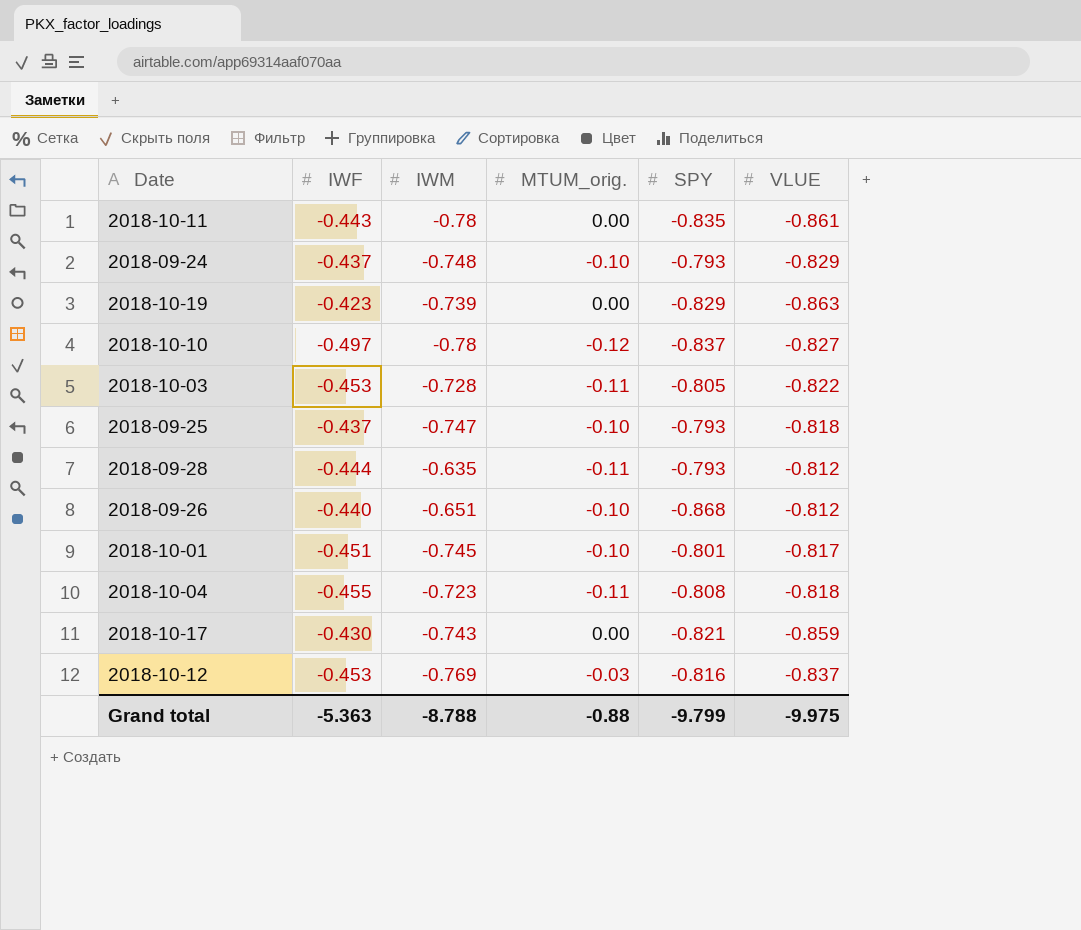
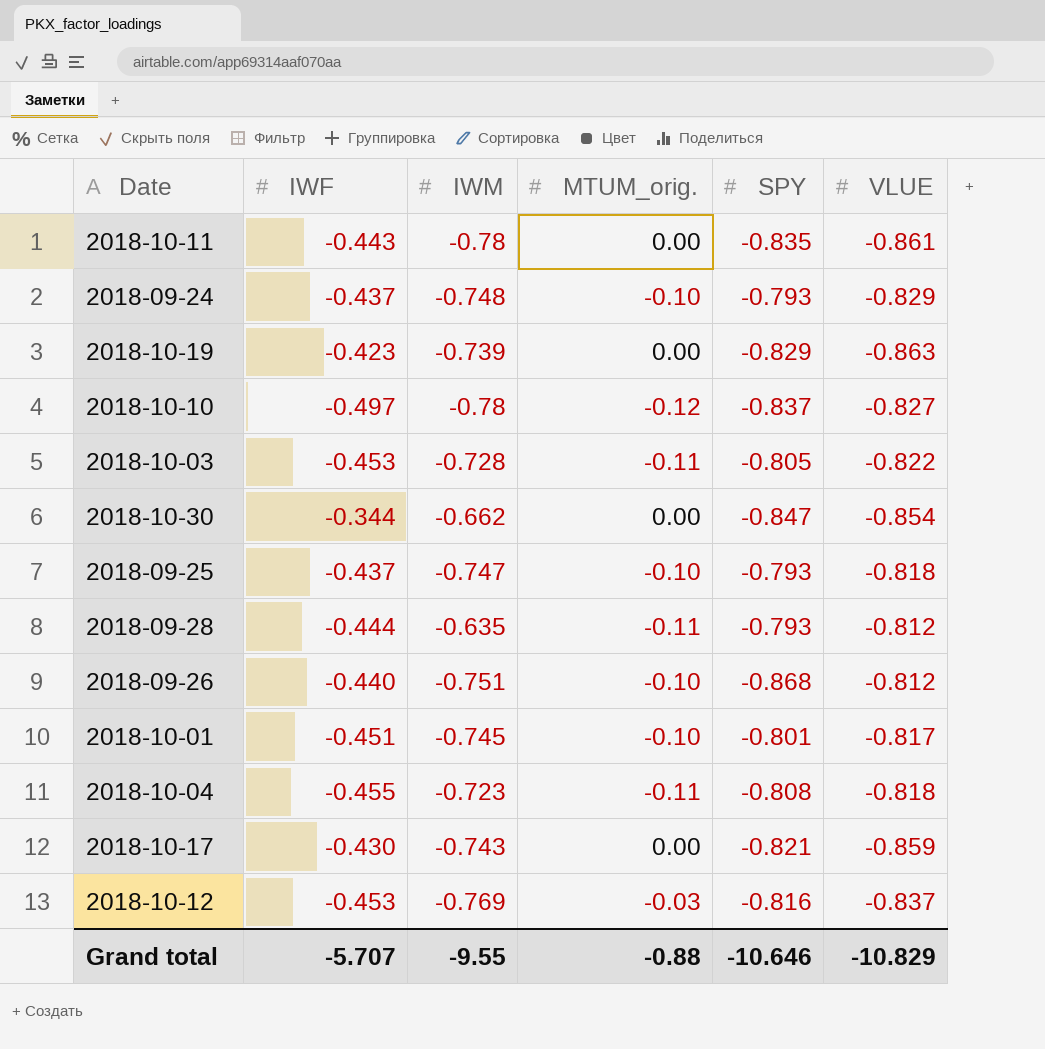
row 2018-10-30: none -> -0.344 | -0.662 | 0.00 | -0.847 | -0.854
2018-09-26 | IWM: -0.651 -> -0.751
Grand total | IWF: -5.363 -> -5.707
Grand total | IWM: -8.788 -> -9.55
Grand total | SPY: -9.799 -> -10.646
Grand total | VLUE: -9.975 -> -10.829

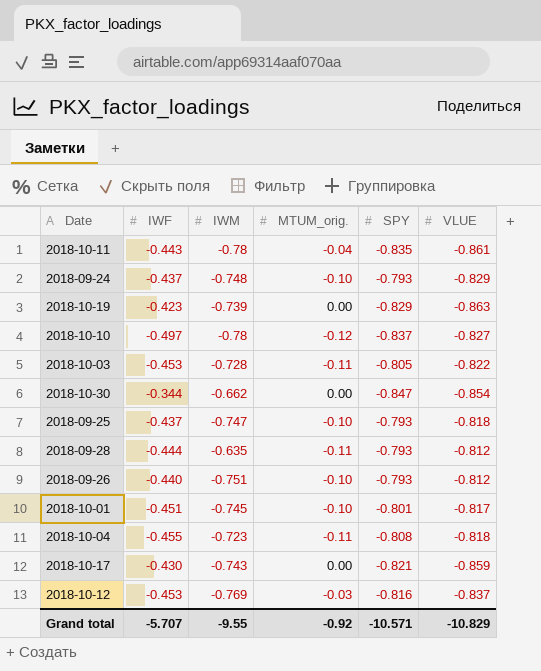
2018-10-11 | MTUM_orig.: 0.00 -> -0.04
2018-09-26 | SPY: -0.868 -> -0.793
Grand total | MTUM_orig.: -0.88 -> -0.92
Grand total | SPY: -10.646 -> -10.571

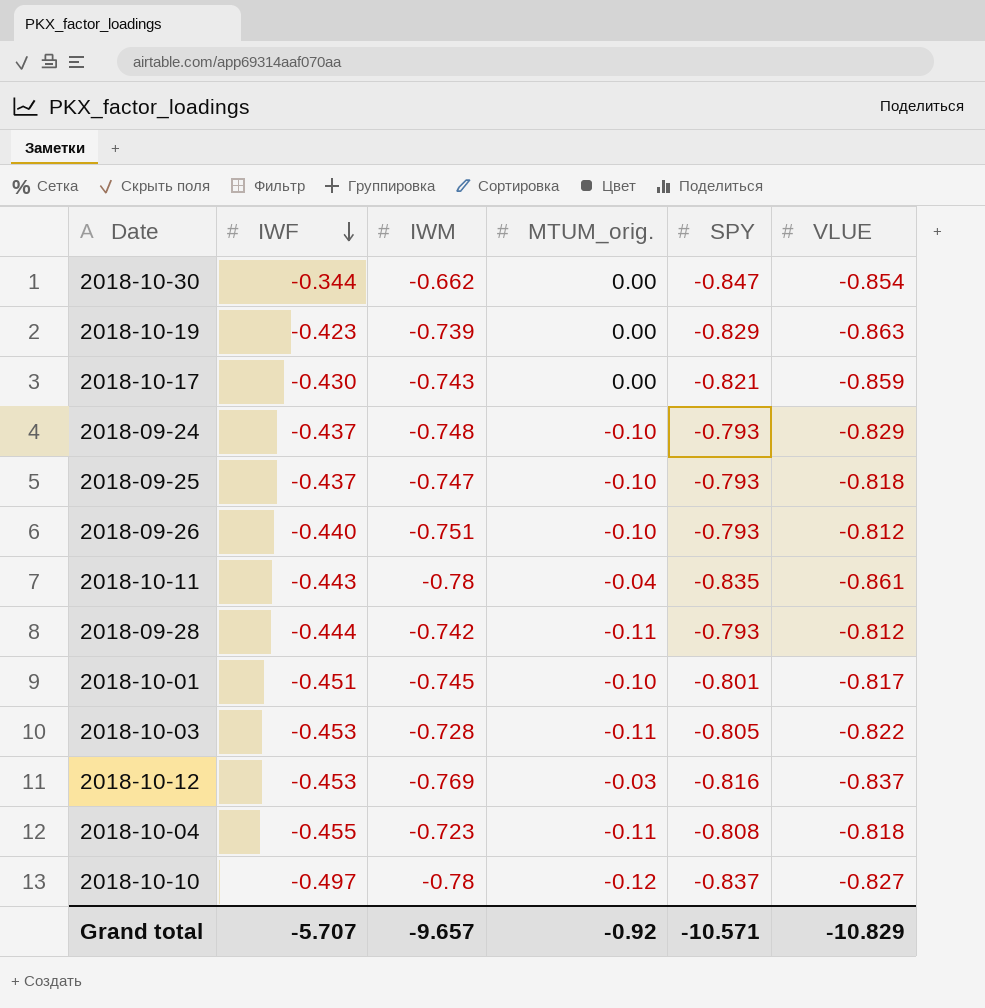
row order: none -> IWF descending
2018-09-28 | IWM: -0.635 -> -0.742
Grand total | IWM: -9.55 -> -9.657

